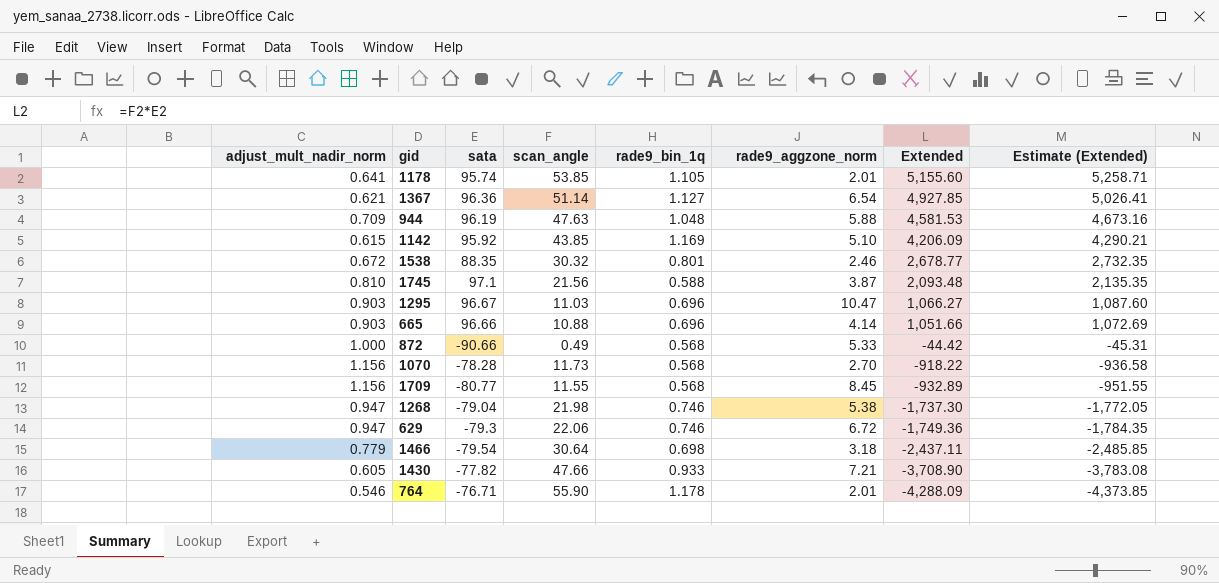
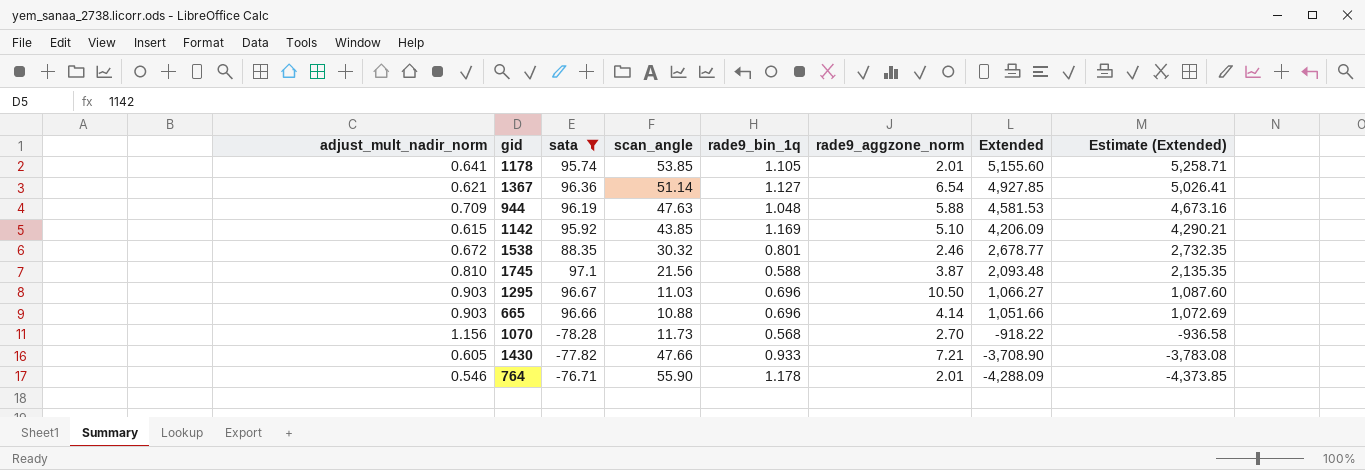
filter: none -> sata >= -78.28
1295 | rade9_aggzone_norm: 10.47 -> 10.50

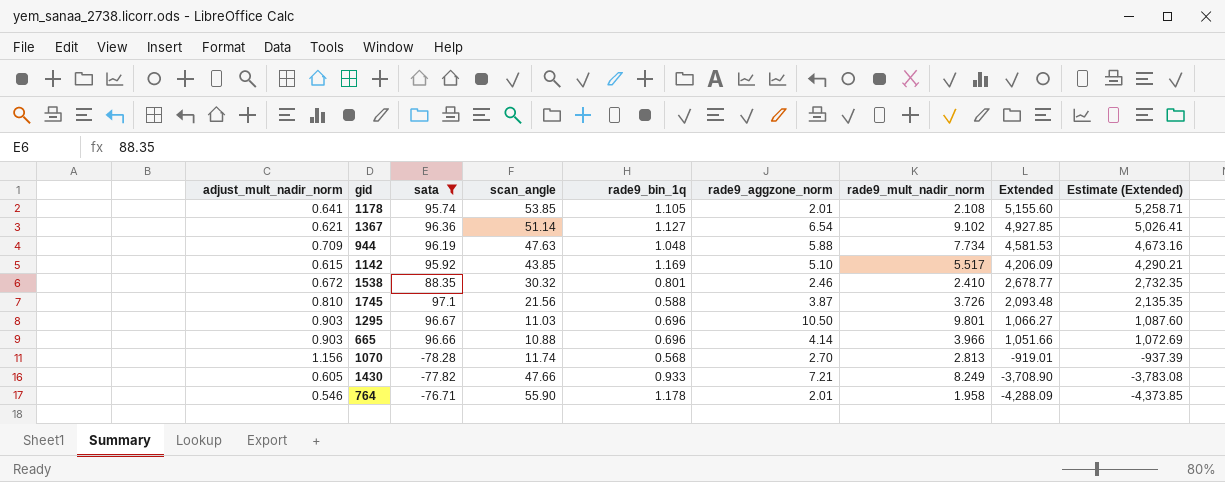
column rade9_mult_nadir_norm | position: none -> 7
1070 | scan_angle: 11.73 -> 11.74
1070 | Extended: -918.22 -> -919.01
1070 | Estimate (Extended): -936.58 -> -937.39

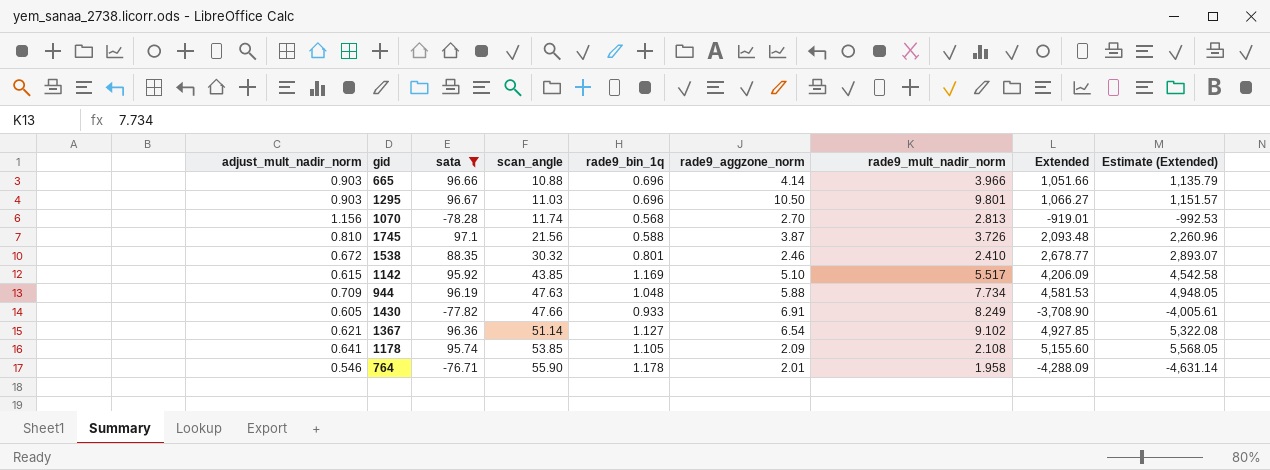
row order: Extended descending -> scan_angle ascending
column Estimate (Extended) | formula: [Extended] * 1.02 -> [Extended] * 1.08
1430 | rade9_aggzone_norm: 7.21 -> 6.91
1178 | rade9_aggzone_norm: 2.01 -> 2.09

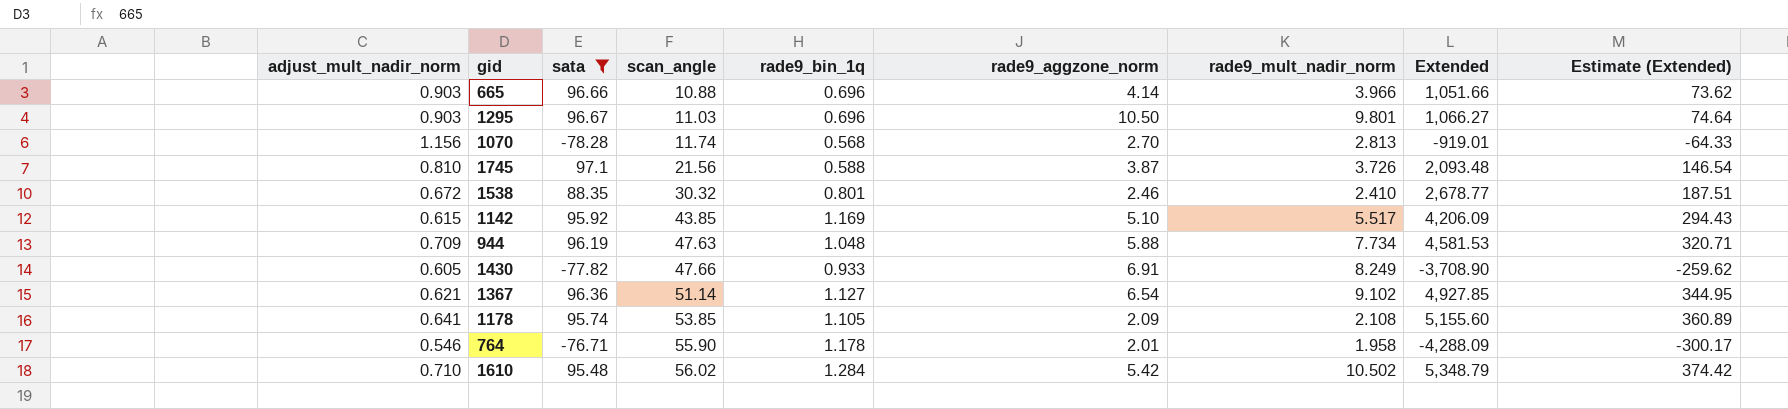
column Estimate (Extended) | formula: [Extended] * 1.08 -> [Extended] * 0.07
row 1610: none -> 0.710 | 95.48 | 56.02 | 1.284 | 5.42 | 10.502 | 5,348.79 | 374.42

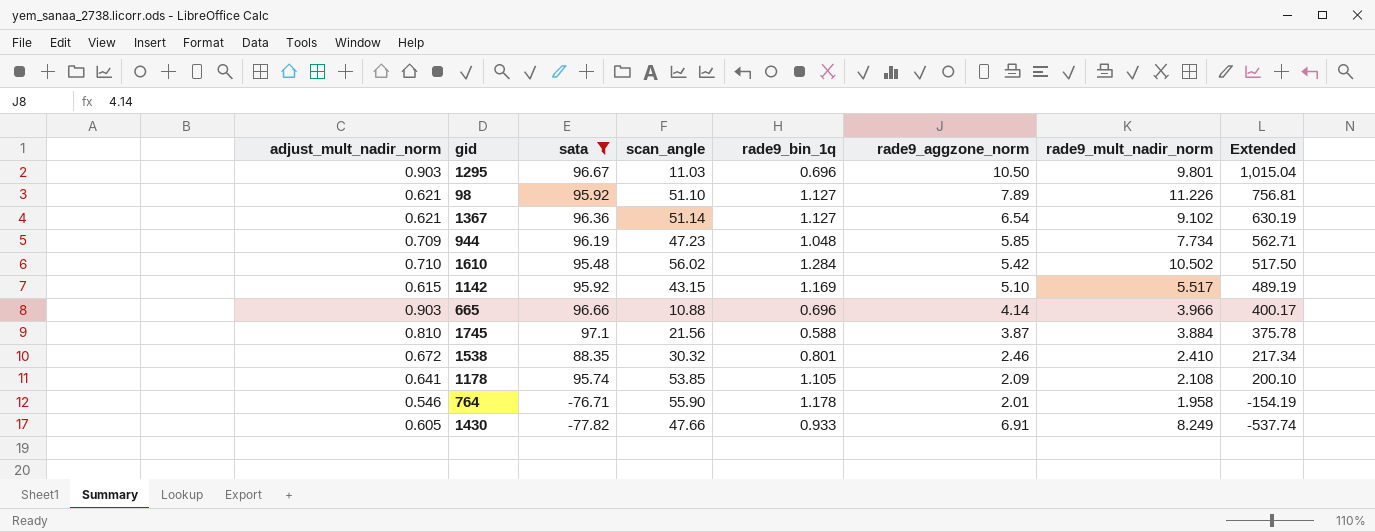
row order: scan_angle ascending -> Extended descending
column Estimate (Extended) | formula: [Extended] * 0.07 -> none
column Extended | formula: [sata] * [scan_angle] -> [sata] * [rade9_aggzone_norm]
row 1070: 1.156 | -78.28 | 11.74 | 0.568 | 2.70 | 2.813 | -919.01 | -64.33 -> none
row 98: none -> 0.621 | 95.92 | 51.10 | 1.127 | 7.89 | 11.226 | 756.81
944 | scan_angle: 47.63 -> 47.23
944 | rade9_aggzone_norm: 5.88 -> 5.85
1142 | scan_angle: 43.85 -> 43.15
1745 | rade9_mult_nadir_norm: 3.726 -> 3.884

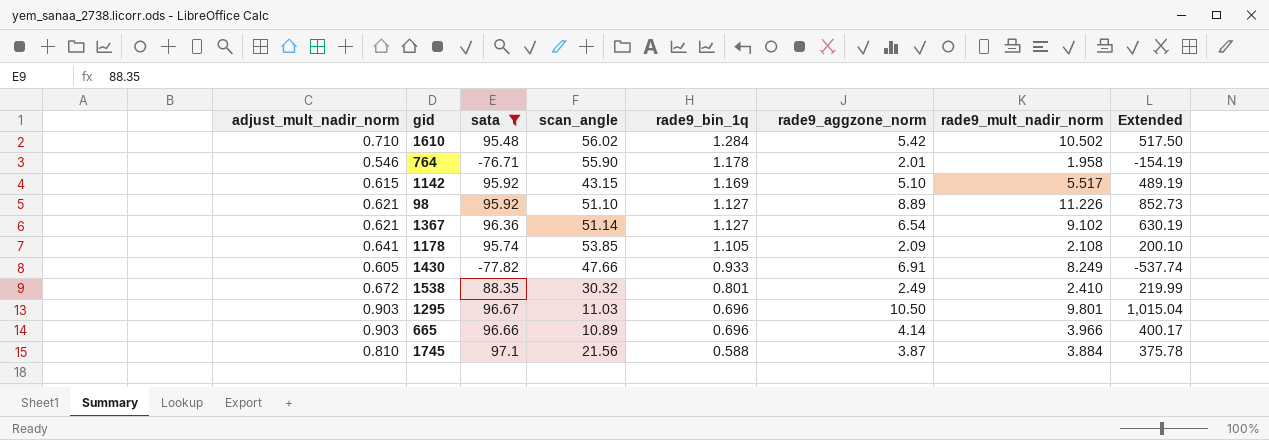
row order: Extended descending -> rade9_bin_1q descending
row 944: 0.709 | 96.19 | 47.23 | 1.048 | 5.85 | 7.734 | 562.71 -> none
98 | rade9_aggzone_norm: 7.89 -> 8.89
98 | Extended: 756.81 -> 852.73
1538 | rade9_aggzone_norm: 2.46 -> 2.49
1538 | Extended: 217.34 -> 219.99
665 | scan_angle: 10.88 -> 10.89

